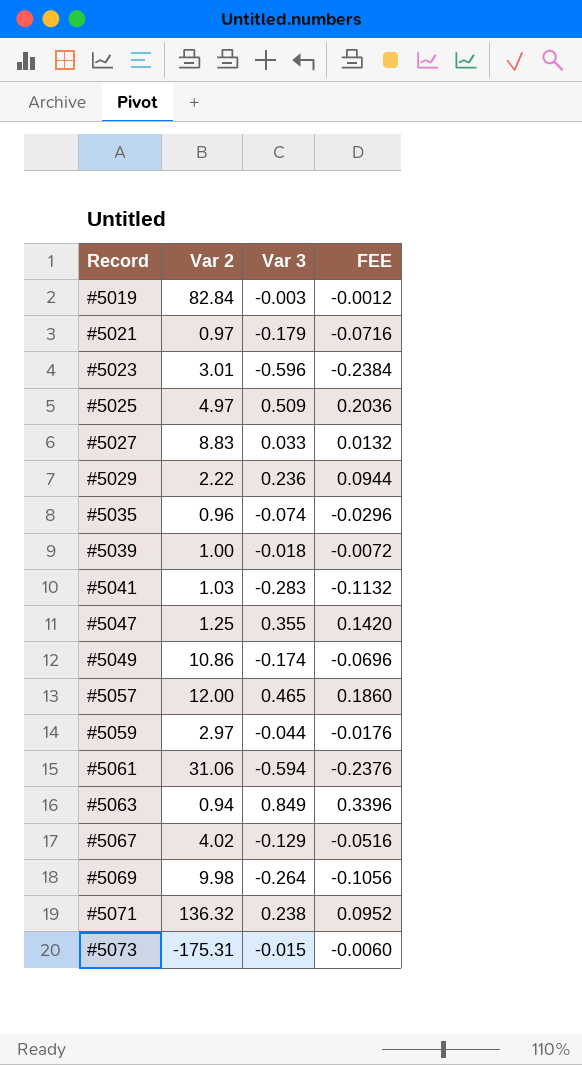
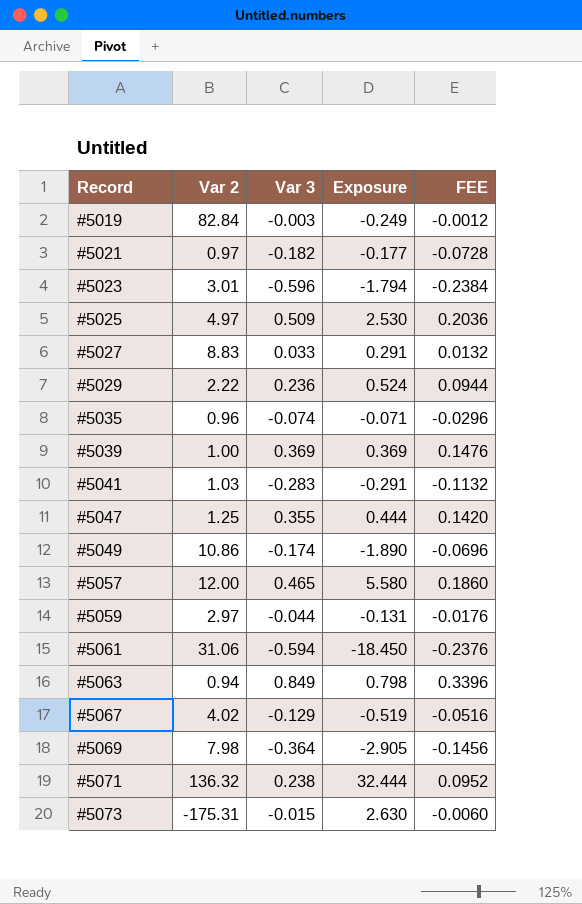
column Exposure | formula: none -> [Var 2] * [Var 3]
#5021 | Var 3: -0.179 -> -0.182
#5021 | FEE: -0.0716 -> -0.0728
#5039 | Var 3: -0.018 -> 0.369
#5039 | FEE: -0.0072 -> 0.1476
#5069 | Var 2: 9.98 -> 7.98
#5069 | Var 3: -0.264 -> -0.364
#5069 | FEE: -0.1056 -> -0.1456

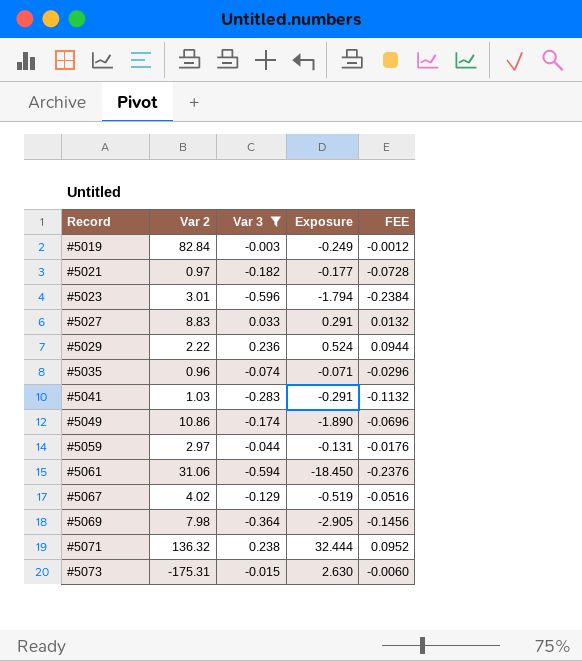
filter: none -> Var 3 <= 0.238

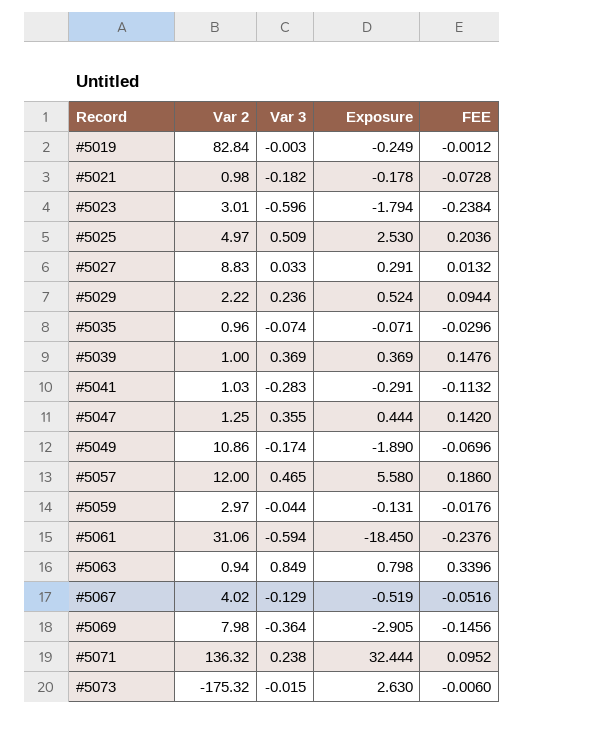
filter: Var 3 <= 0.238 -> none
#5021 | Var 2: 0.97 -> 0.98
#5021 | Exposure: -0.177 -> -0.178
#5073 | Var 2: -175.31 -> -175.32

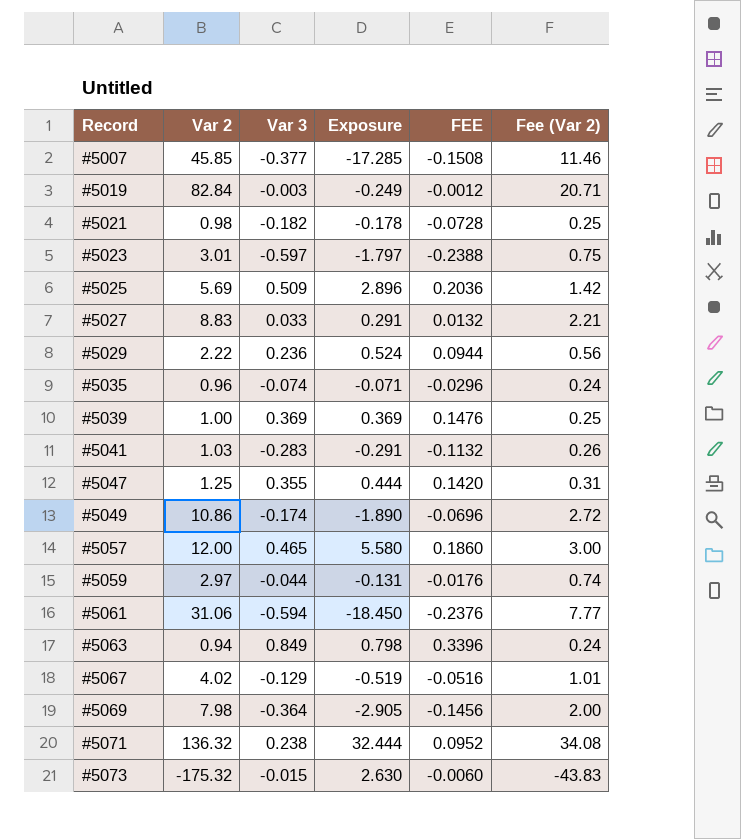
column Fee (Var 2) | formula: none -> [Var 2] * 0.25
row #5007: none -> 45.85 | -0.377 | -17.285 | -0.1508 | 11.46
#5023 | Var 3: -0.596 -> -0.597
#5023 | Exposure: -1.794 -> -1.797
#5023 | FEE: -0.2384 -> -0.2388
#5025 | Var 2: 4.97 -> 5.69
#5025 | Exposure: 2.530 -> 2.896

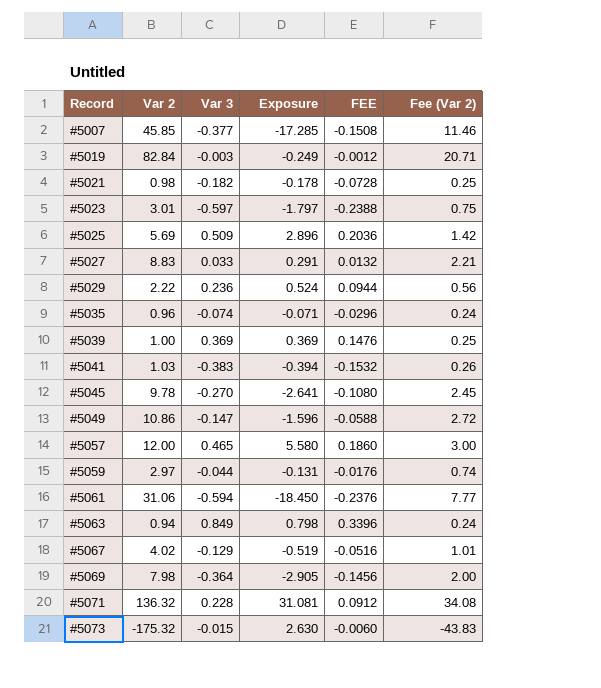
row #5047: 1.25 | 0.355 | 0.444 | 0.1420 | 0.31 -> none
#5041 | Var 3: -0.283 -> -0.383
#5041 | Exposure: -0.291 -> -0.394
#5041 | FEE: -0.1132 -> -0.1532
row #5045: none -> 9.78 | -0.270 | -2.641 | -0.1080 | 2.45
#5049 | Var 3: -0.174 -> -0.147
#5049 | Exposure: -1.890 -> -1.596
#5049 | FEE: -0.0696 -> -0.0588
#5071 | Var 3: 0.238 -> 0.228
#5071 | Exposure: 32.444 -> 31.081
#5071 | FEE: 0.0952 -> 0.0912

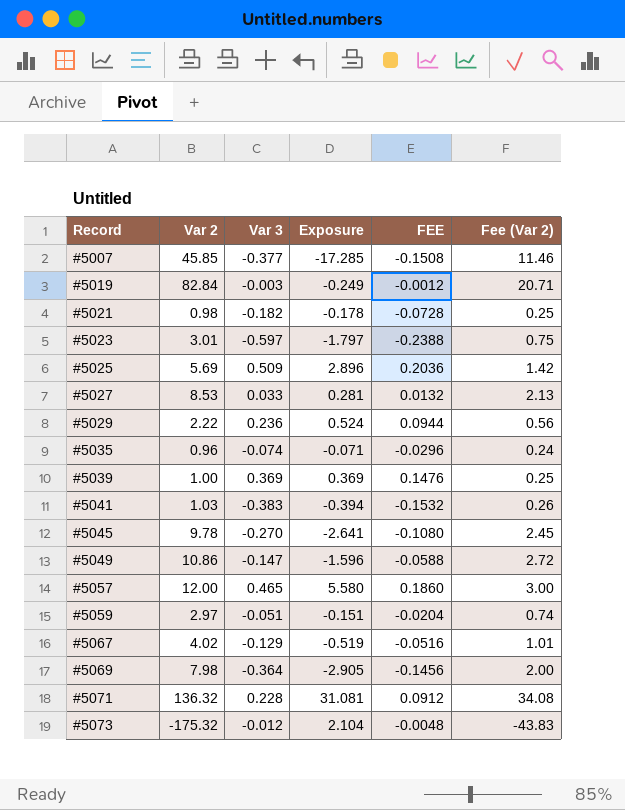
row #5061: 31.06 | -0.594 | -18.450 | -0.2376 | 7.77 -> none
row #5063: 0.94 | 0.849 | 0.798 | 0.3396 | 0.24 -> none
#5027 | Var 2: 8.83 -> 8.53
#5027 | Exposure: 0.291 -> 0.281
#5027 | Fee (Var 2): 2.21 -> 2.13
#5059 | Var 3: -0.044 -> -0.051
#5059 | Exposure: -0.131 -> -0.151
#5059 | FEE: -0.0176 -> -0.0204
#5073 | Var 3: -0.015 -> -0.012
#5073 | Exposure: 2.630 -> 2.104
#5073 | FEE: -0.0060 -> -0.0048

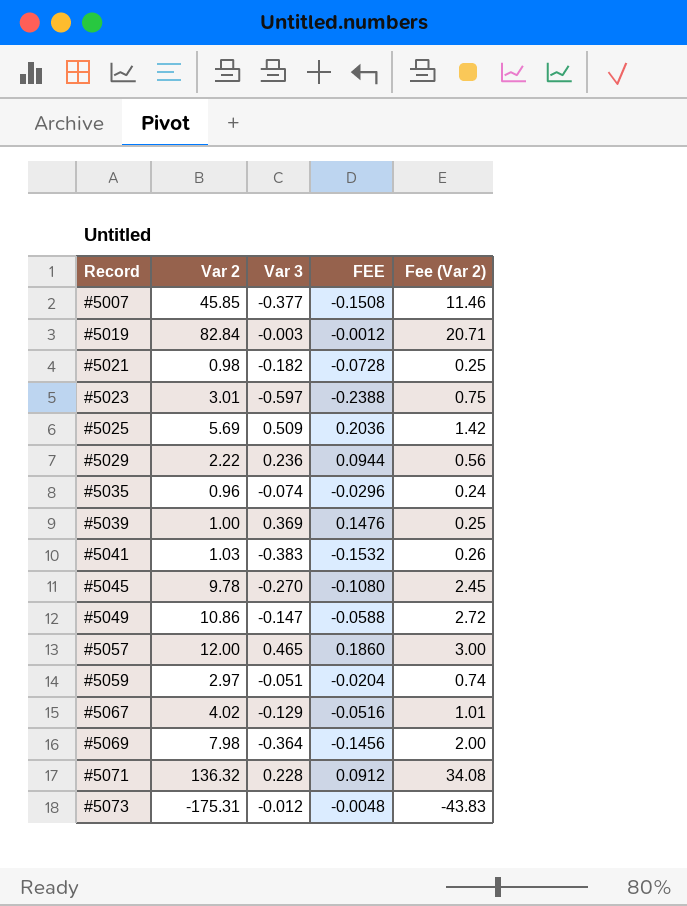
column Exposure | formula: [Var 2] * [Var 3] -> none
row #5027: 8.53 | 0.033 | 0.281 | 0.0132 | 2.13 -> none
#5073 | Var 2: -175.32 -> -175.31

